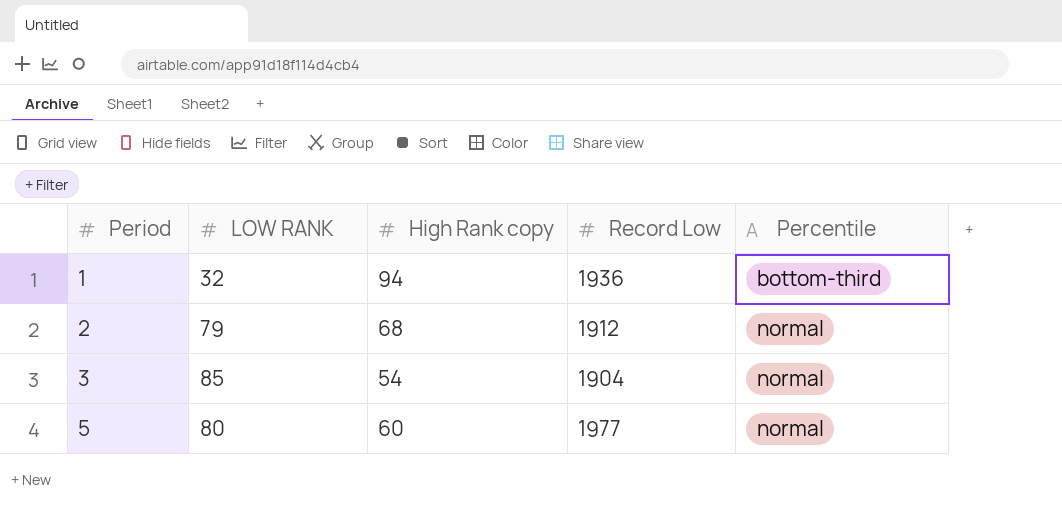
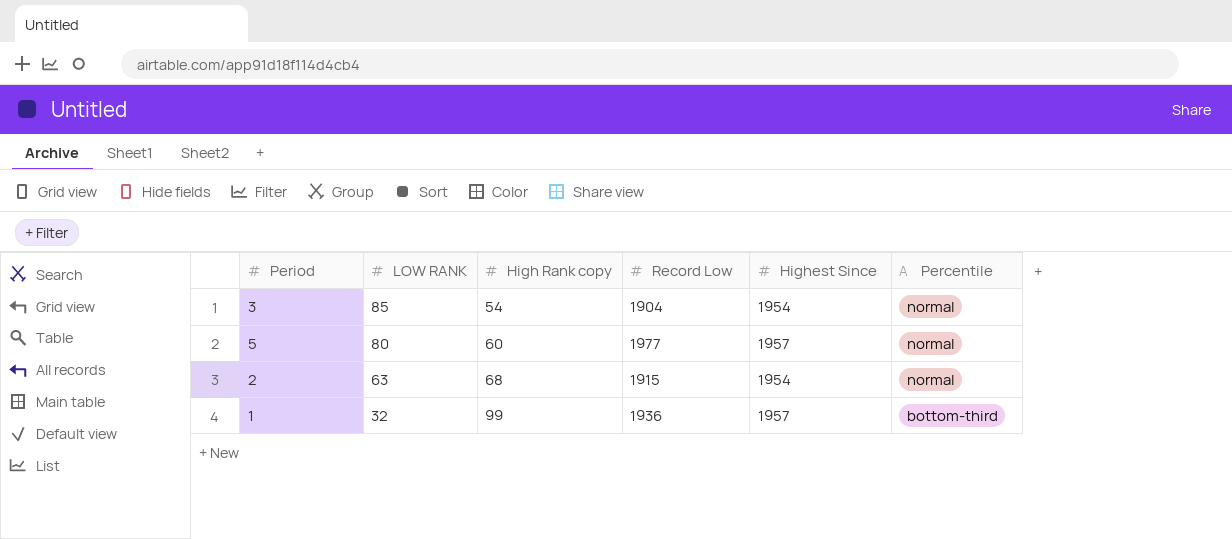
row order: Period ascending -> LOW RANK descending
column Highest Since | position: none -> 5
2 | LOW RANK: 79 -> 63
2 | Record Low: 1912 -> 1915
1 | High Rank copy: 94 -> 99

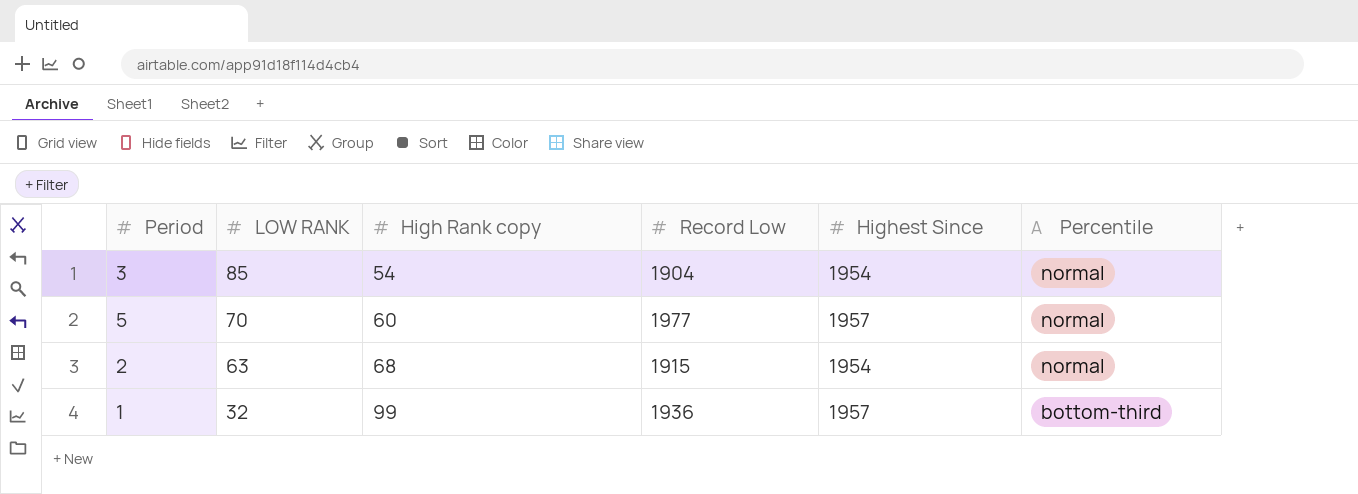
5 | LOW RANK: 80 -> 70

